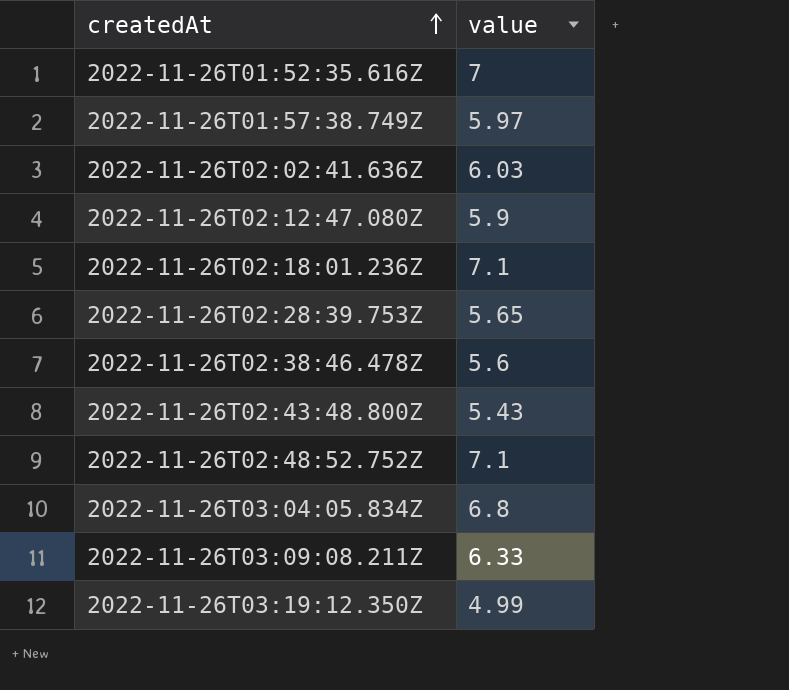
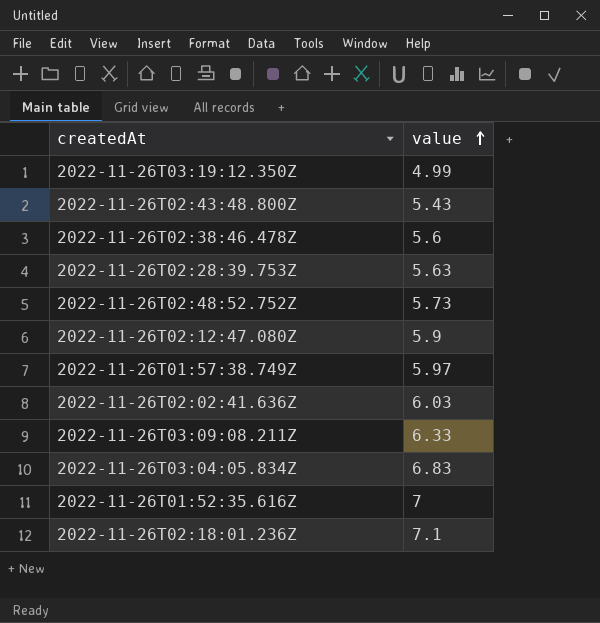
row order: createdAt ascending -> value ascending
2022-11-26T02:28:39.753Z | value: 5.65 -> 5.63
2022-11-26T02:48:52.752Z | value: 7.1 -> 5.73
2022-11-26T03:04:05.834Z | value: 6.8 -> 6.83

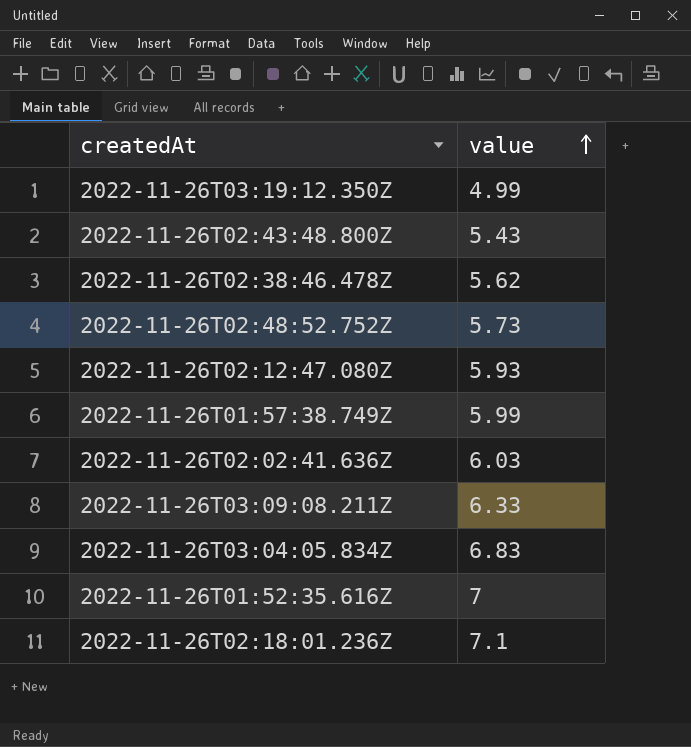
row 2022-11-26T02:28:39.753Z: 5.63 -> none
2022-11-26T02:38:46.478Z | value: 5.6 -> 5.62
2022-11-26T02:12:47.080Z | value: 5.9 -> 5.93
2022-11-26T01:57:38.749Z | value: 5.97 -> 5.99

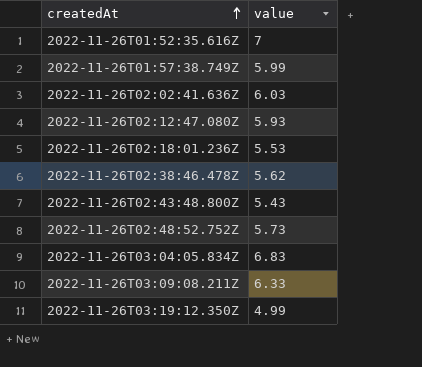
row order: value ascending -> createdAt ascending
2022-11-26T02:18:01.236Z | value: 7.1 -> 5.53

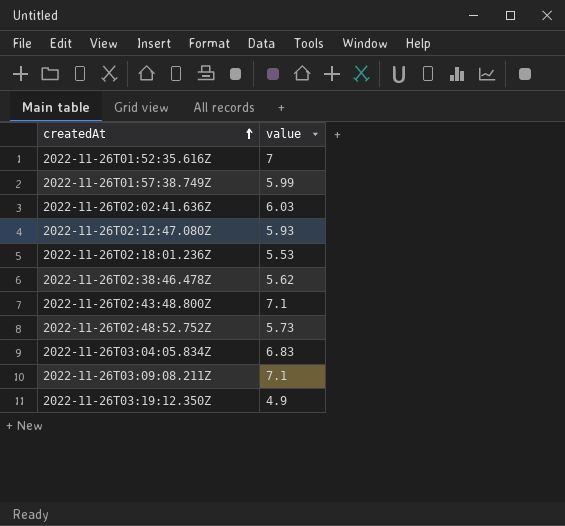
2022-11-26T02:43:48.800Z | value: 5.43 -> 7.1
2022-11-26T03:09:08.211Z | value: 6.33 -> 7.1
2022-11-26T03:19:12.350Z | value: 4.99 -> 4.9

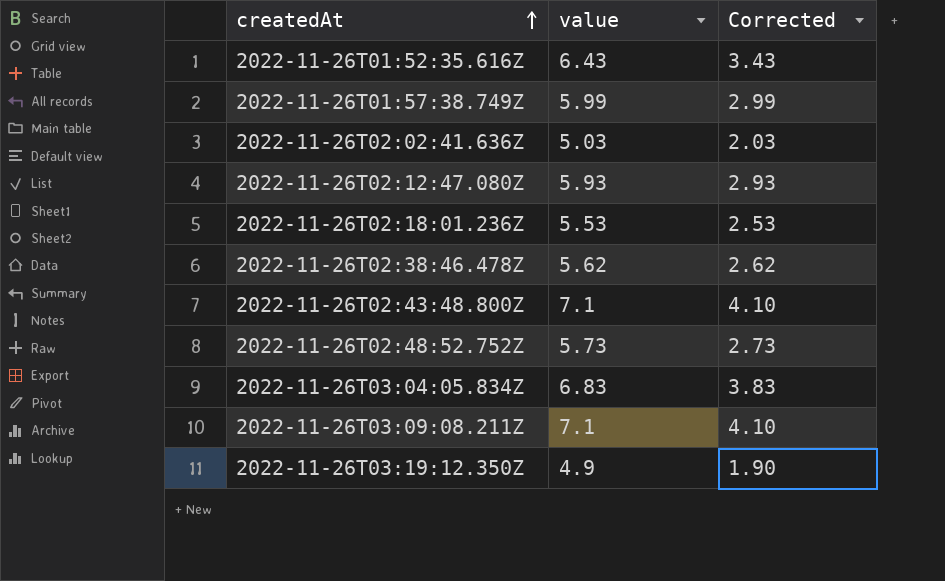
column Corrected | formula: none -> [value] - 3
2022-11-26T01:52:35.616Z | value: 7 -> 6.43
2022-11-26T02:02:41.636Z | value: 6.03 -> 5.03

